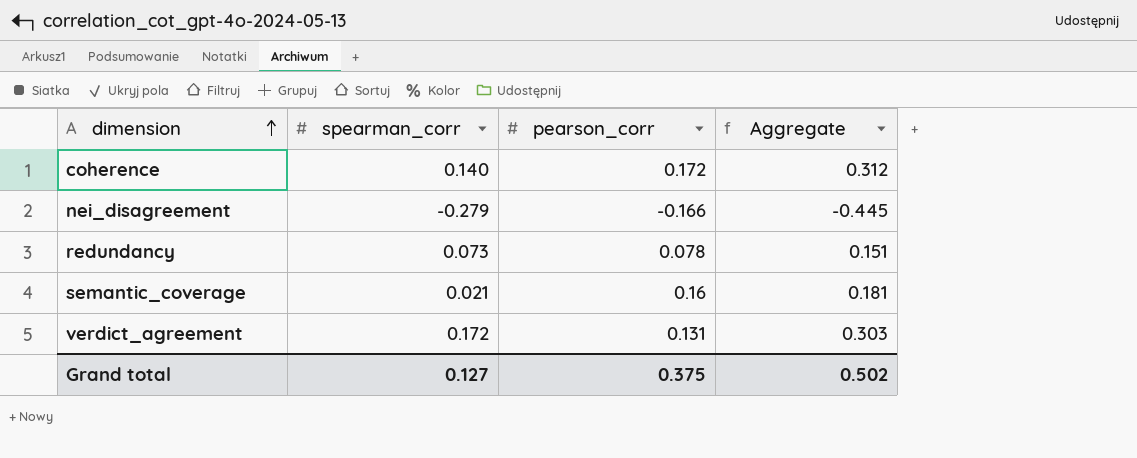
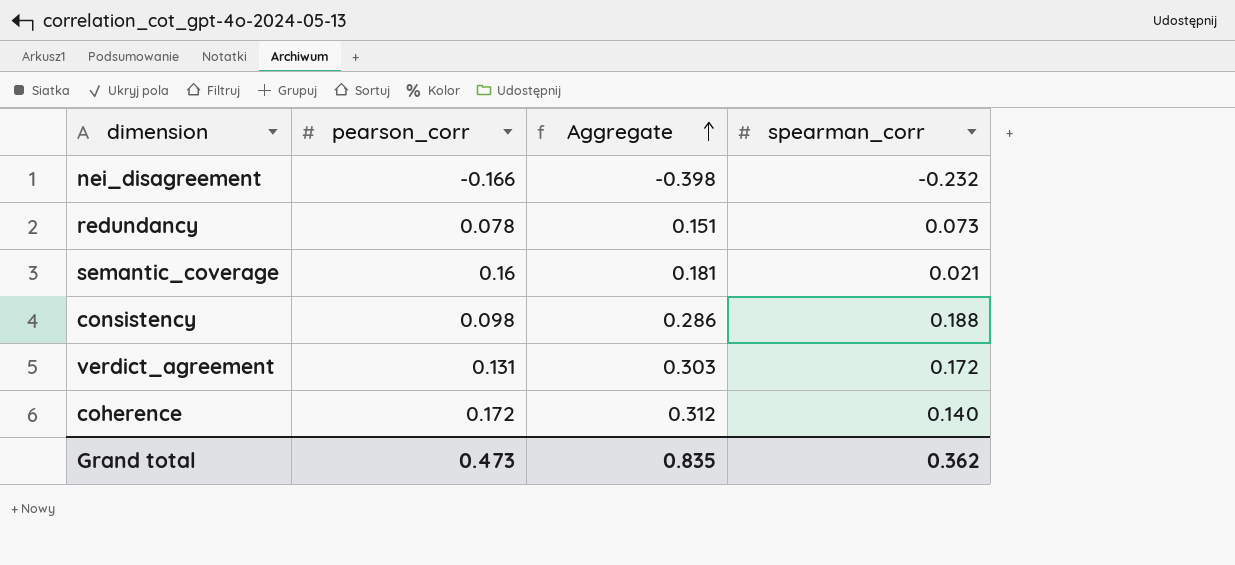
row order: dimension ascending -> Aggregate ascending
column spearman_corr | position: 2 -> 4
nei_disagreement | Aggregate: -0.445 -> -0.398
nei_disagreement | spearman_corr: -0.279 -> -0.232
row consistency: none -> 0.098 | 0.286 | 0.188
Grand total | pearson_corr: 0.375 -> 0.473
Grand total | Aggregate: 0.502 -> 0.835
Grand total | spearman_corr: 0.127 -> 0.362

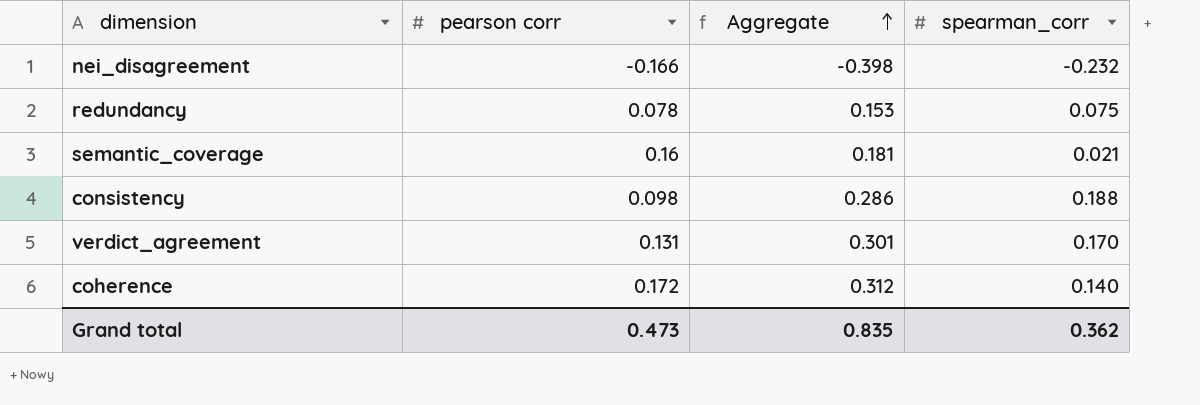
column name: pearson_corr -> pearson corr
redundancy | Aggregate: 0.151 -> 0.153
redundancy | spearman_corr: 0.073 -> 0.075
verdict_agreement | Aggregate: 0.303 -> 0.301
verdict_agreement | spearman_corr: 0.172 -> 0.170

